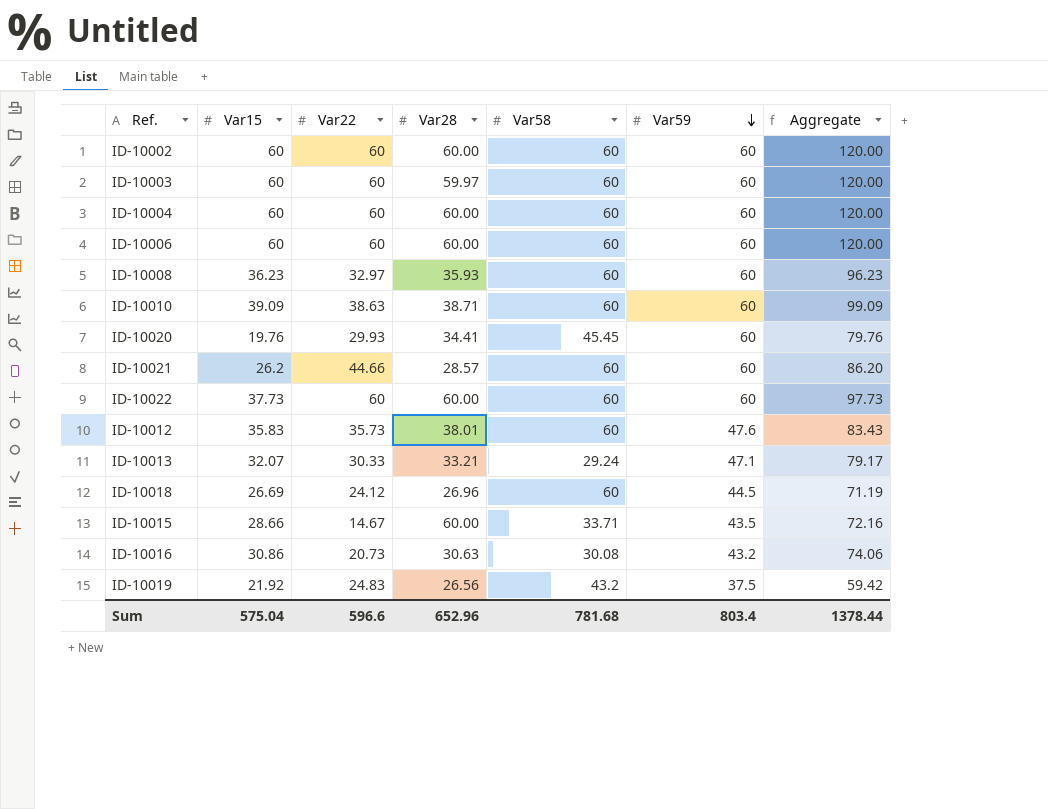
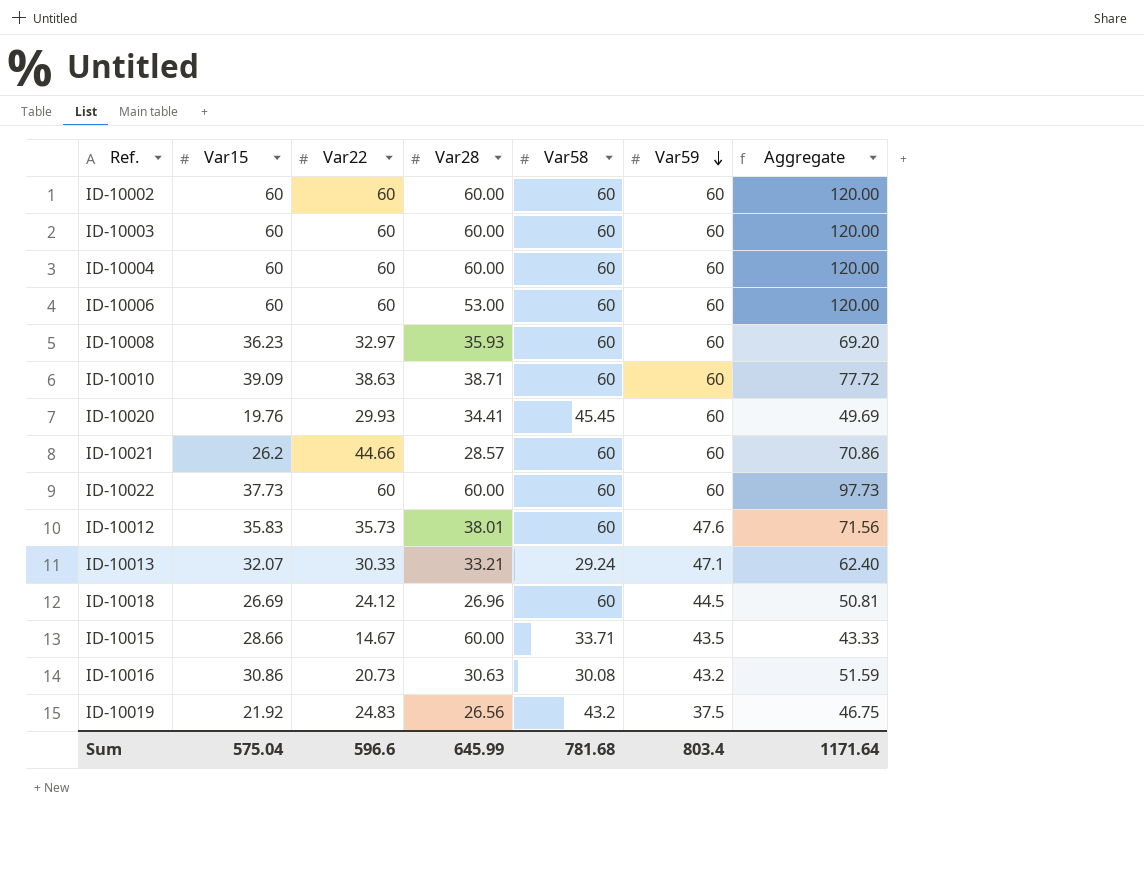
column Aggregate | formula: [Var15] + [Var59] -> [Var15] + [Var22]
ID-10003 | Var28: 59.97 -> 60.00
ID-10006 | Var28: 60.00 -> 53.00
Sum | Var28: 652.96 -> 645.99
Sum | Aggregate: 1378.44 -> 1171.64

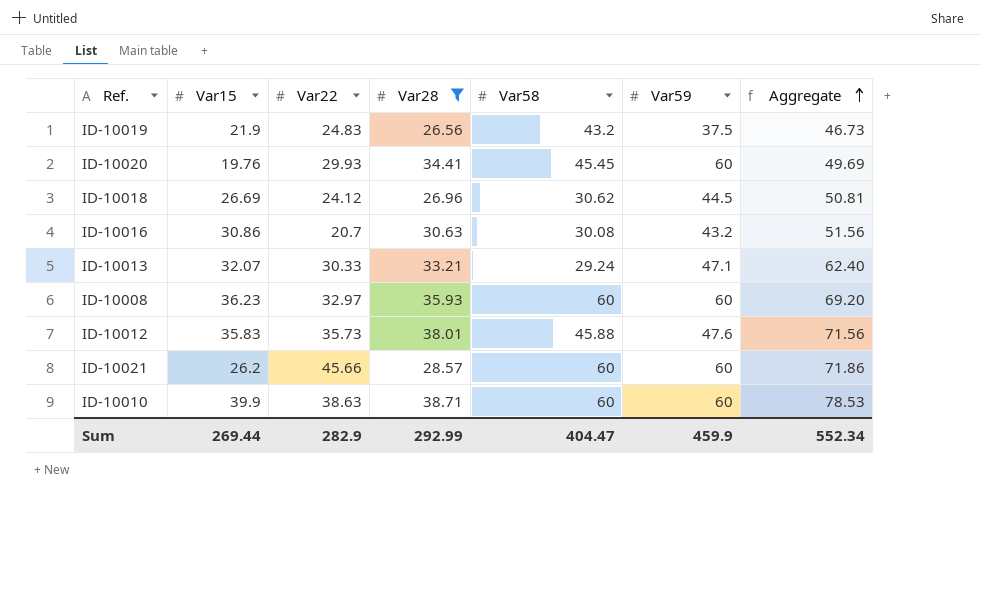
filter: none -> Var28 <= 38.71
row order: Var59 descending -> Aggregate ascending
ID-10019 | Var15: 21.92 -> 21.9
ID-10019 | Aggregate: 46.75 -> 46.73
ID-10018 | Var58: 60 -> 30.62
ID-10016 | Var22: 20.73 -> 20.7
ID-10016 | Aggregate: 51.59 -> 51.56
ID-10012 | Var58: 60 -> 45.88
ID-10021 | Var22: 44.66 -> 45.66
ID-10021 | Aggregate: 70.86 -> 71.86
ID-10010 | Var15: 39.09 -> 39.9
ID-10010 | Aggregate: 77.72 -> 78.53
Sum | Var15: 575.04 -> 269.44
Sum | Var22: 596.6 -> 282.9
Sum | Var28: 645.99 -> 292.99
Sum | Var58: 781.68 -> 404.47
Sum | Var59: 803.4 -> 459.9
Sum | Aggregate: 1171.64 -> 552.34

